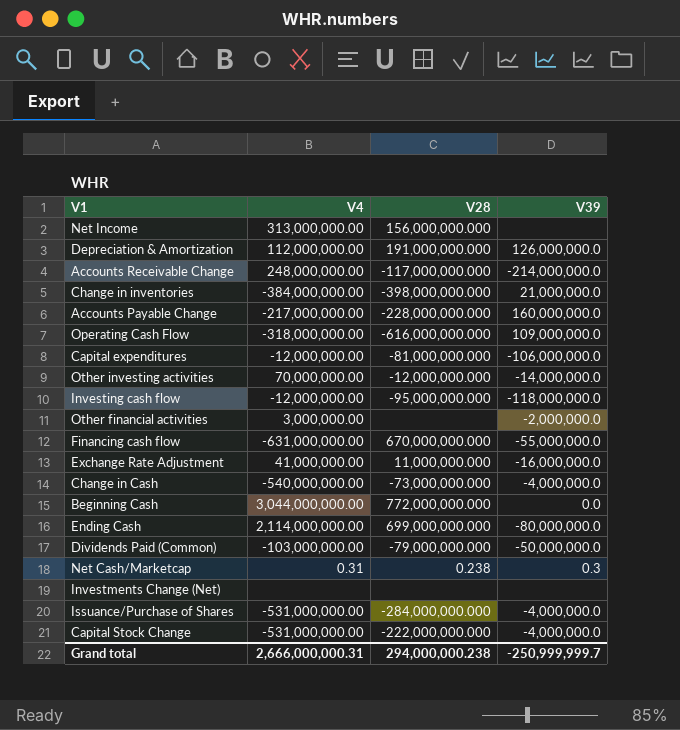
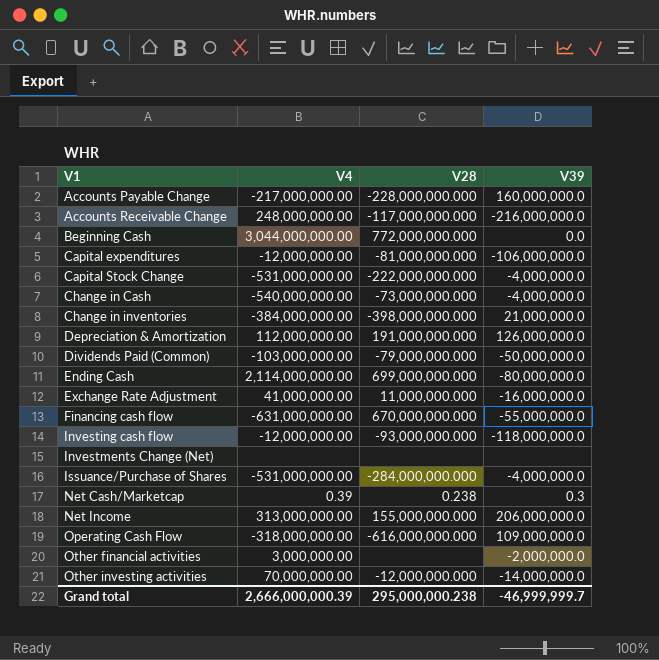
row order: none -> V1 ascending
Accounts Receivable Change | V39: -214,000,000.0 -> -216,000,000.0
Investing cash flow | V28: -95,000,000.000 -> -93,000,000.000
Net Cash/Marketcap | V4: 0.31 -> 0.39
Net Income | V28: 156,000,000.000 -> 155,000,000.000
Net Income | V39: none -> 206,000,000.0
Grand total | V4: 2,666,000,000.31 -> 2,666,000,000.39
Grand total | V28: 294,000,000.238 -> 295,000,000.238
Grand total | V39: -250,999,999.7 -> -46,999,999.7

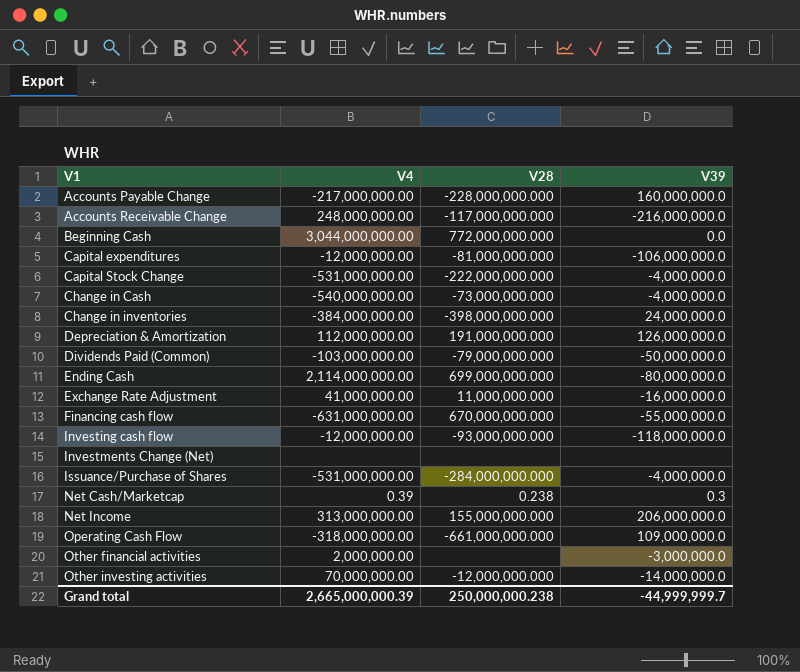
Change in inventories | V39: 21,000,000.0 -> 24,000,000.0
Operating Cash Flow | V28: -616,000,000.000 -> -661,000,000.000
Other financial activities | V4: 3,000,000.00 -> 2,000,000.00
Other financial activities | V39: -2,000,000.0 -> -3,000,000.0
Grand total | V4: 2,666,000,000.39 -> 2,665,000,000.39
Grand total | V28: 295,000,000.238 -> 250,000,000.238
Grand total | V39: -46,999,999.7 -> -44,999,999.7

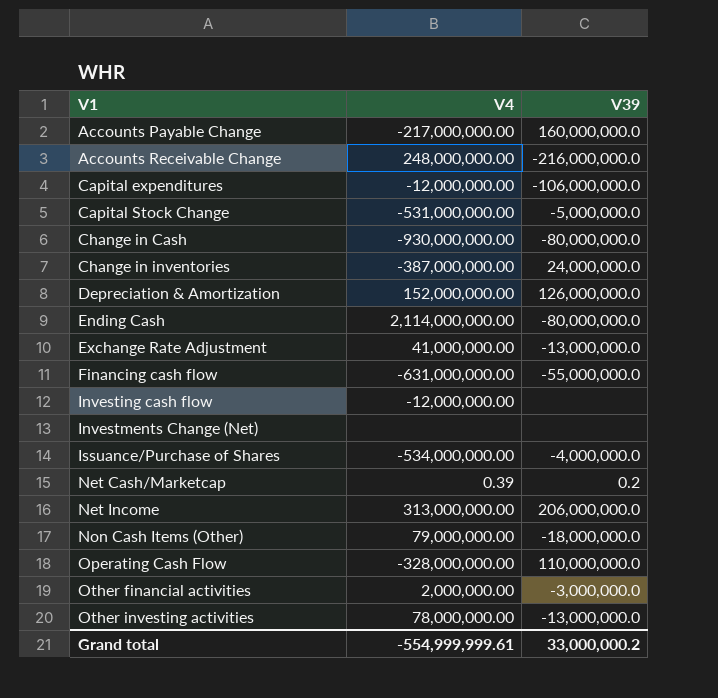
column V28 | position: 3 -> none
row Beginning Cash: 3,044,000,000.00 | 772,000,000.000 | 0.0 -> none
row Dividends Paid (Common): -103,000,000.00 | -79,000,000.000 | -50,000,000.0 -> none
Capital Stock Change | V39: -4,000,000.0 -> -5,000,000.0
Change in Cash | V4: -540,000,000.00 -> -930,000,000.00
Change in Cash | V39: -4,000,000.0 -> -80,000,000.0
Change in inventories | V4: -384,000,000.00 -> -387,000,000.00
Depreciation & Amortization | V4: 112,000,000.00 -> 152,000,000.00
Exchange Rate Adjustment | V39: -16,000,000.0 -> -13,000,000.0
Investing cash flow | V39: -118,000,000.0 -> none
Issuance/Purchase of Shares | V4: -531,000,000.00 -> -534,000,000.00
Net Cash/Marketcap | V39: 0.3 -> 0.2
row Non Cash Items (Other): none -> 79,000,000.00 | -18,000,000.0
Operating Cash Flow | V4: -318,000,000.00 -> -328,000,000.00
Operating Cash Flow | V39: 109,000,000.0 -> 110,000,000.0
Other investing activities | V4: 70,000,000.00 -> 78,000,000.00
Other investing activities | V39: -14,000,000.0 -> -13,000,000.0
Grand total | V4: 2,665,000,000.39 -> -554,999,999.61
Grand total | V39: -44,999,999.7 -> 33,000,000.2

